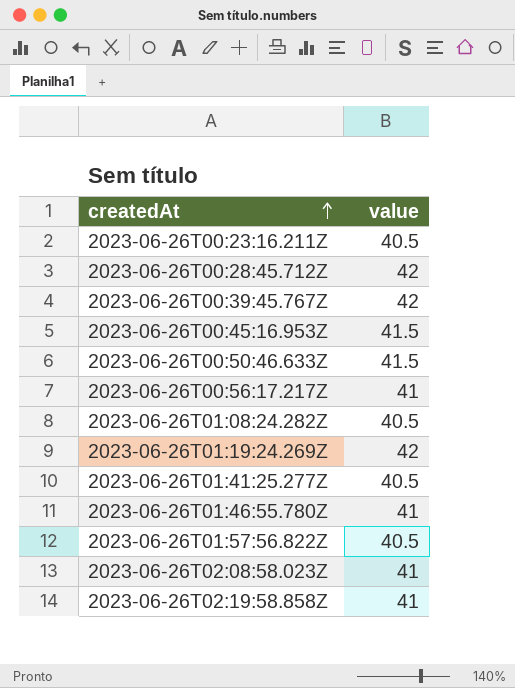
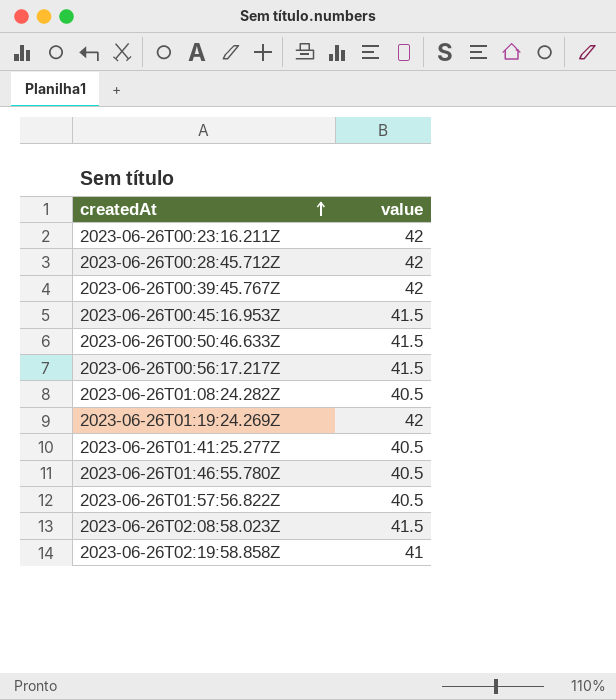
2023-06-26T00:23:16.211Z | value: 40.5 -> 42
2023-06-26T00:56:17.217Z | value: 41 -> 41.5
2023-06-26T01:46:55.780Z | value: 41 -> 40.5
2023-06-26T02:08:58.023Z | value: 41 -> 41.5

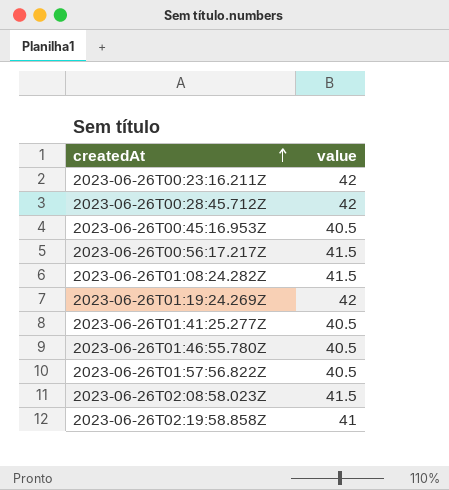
row 2023-06-26T00:39:45.767Z: 42 -> none
row 2023-06-26T00:50:46.633Z: 41.5 -> none
2023-06-26T00:45:16.953Z | value: 41.5 -> 40.5
2023-06-26T01:08:24.282Z | value: 40.5 -> 41.5

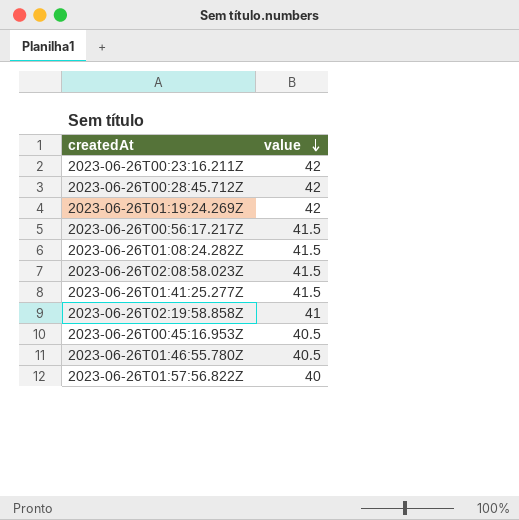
row order: createdAt ascending -> value descending
2023-06-26T01:41:25.277Z | value: 40.5 -> 41.5
2023-06-26T01:57:56.822Z | value: 40.5 -> 40

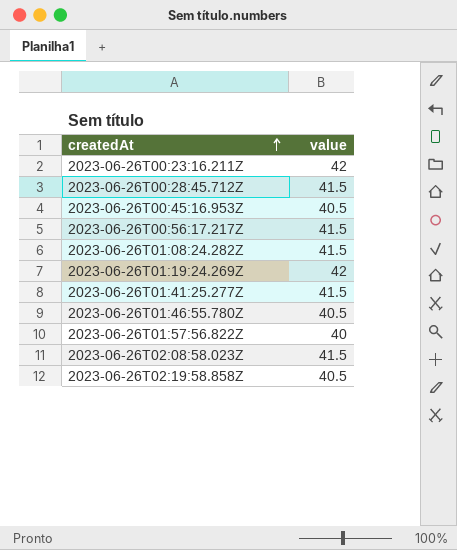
row order: value descending -> createdAt ascending
2023-06-26T00:28:45.712Z | value: 42 -> 41.5
2023-06-26T02:19:58.858Z | value: 41 -> 40.5

